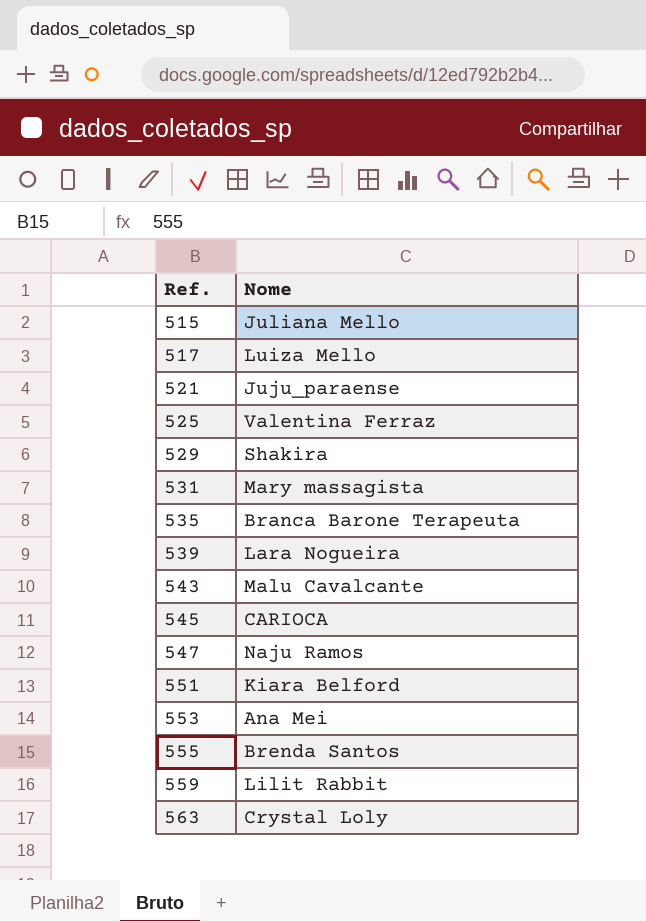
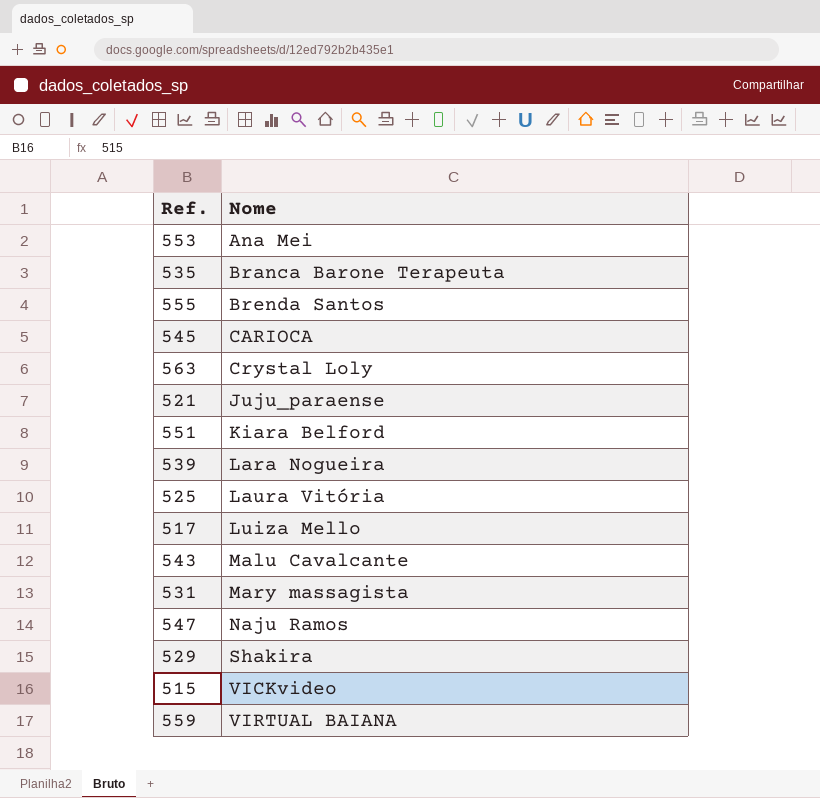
row order: Ref. ascending -> Nome ascending
525 | Nome: Valentina Ferraz -> Laura Vitória
515 | Nome: Juliana Mello -> VICKvideo
559 | Nome: Lilit Rabbit -> VIRTUAL BAIANA

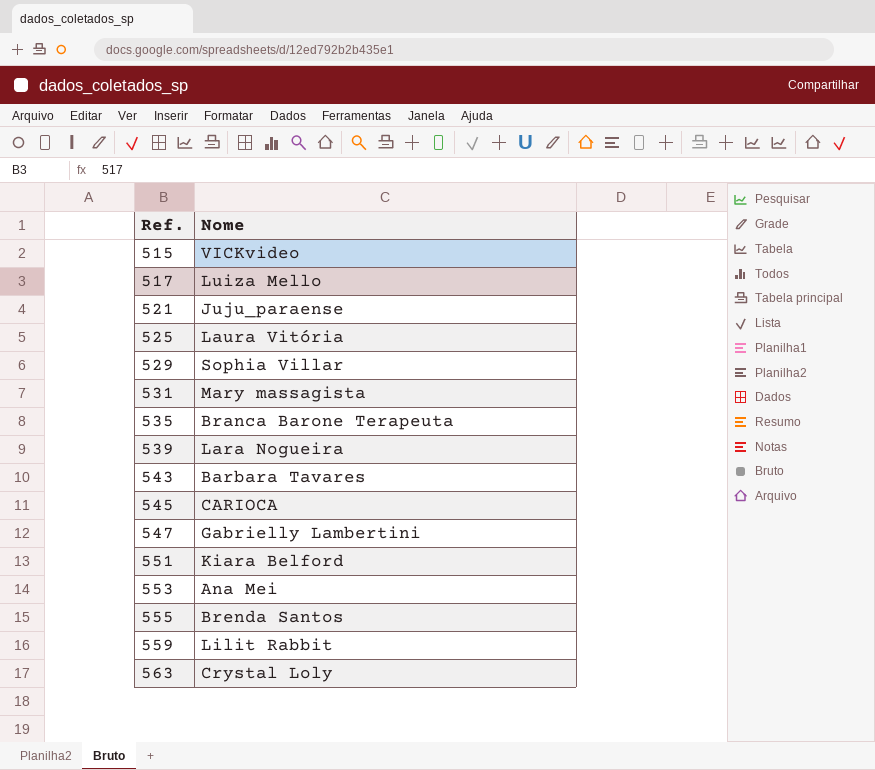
row order: Nome ascending -> Ref. ascending
529 | Nome: Shakira -> Sophia Villar
543 | Nome: Malu Cavalcante -> Barbara Tavares
547 | Nome: Naju Ramos -> Gabrielly Lambertini
559 | Nome: VIRTUAL BAIANA -> Lilit Rabbit

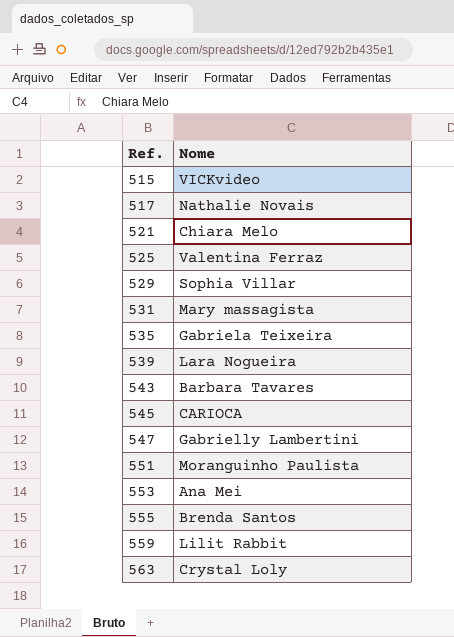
517 | Nome: Luiza Mello -> Nathalie Novais
521 | Nome: Juju_paraense -> Chiara Melo
525 | Nome: Laura Vitória -> Valentina Ferraz
535 | Nome: Branca Barone Terapeuta -> Gabriela Teixeira
551 | Nome: Kiara Belford -> Moranguinho Paulista

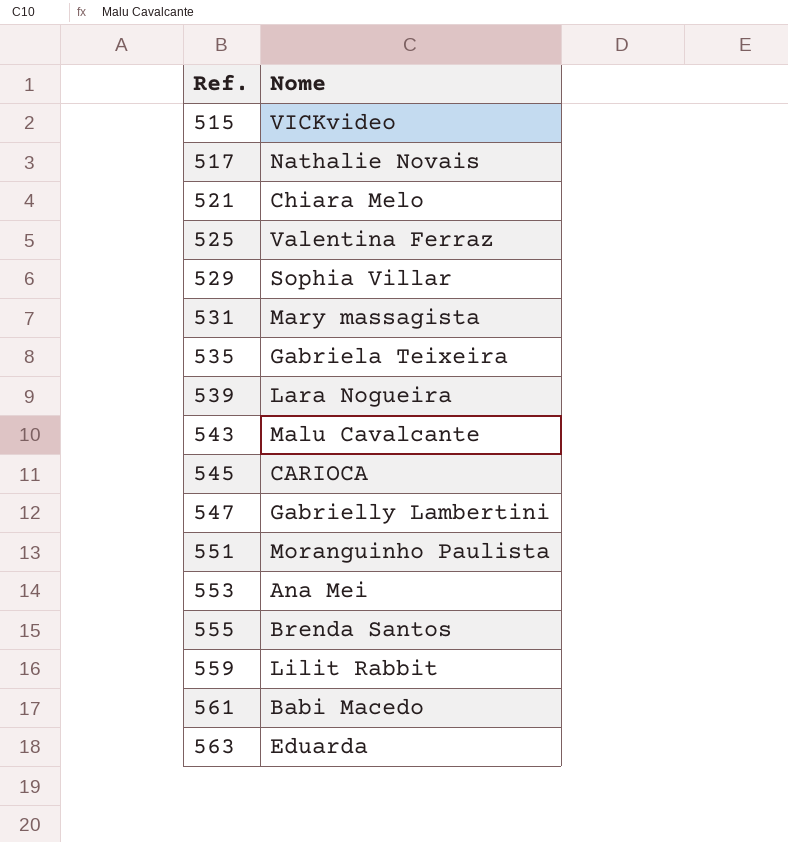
543 | Nome: Barbara Tavares -> Malu Cavalcante
row 561: none -> Babi Macedo
563 | Nome: Crystal Loly -> Eduarda

